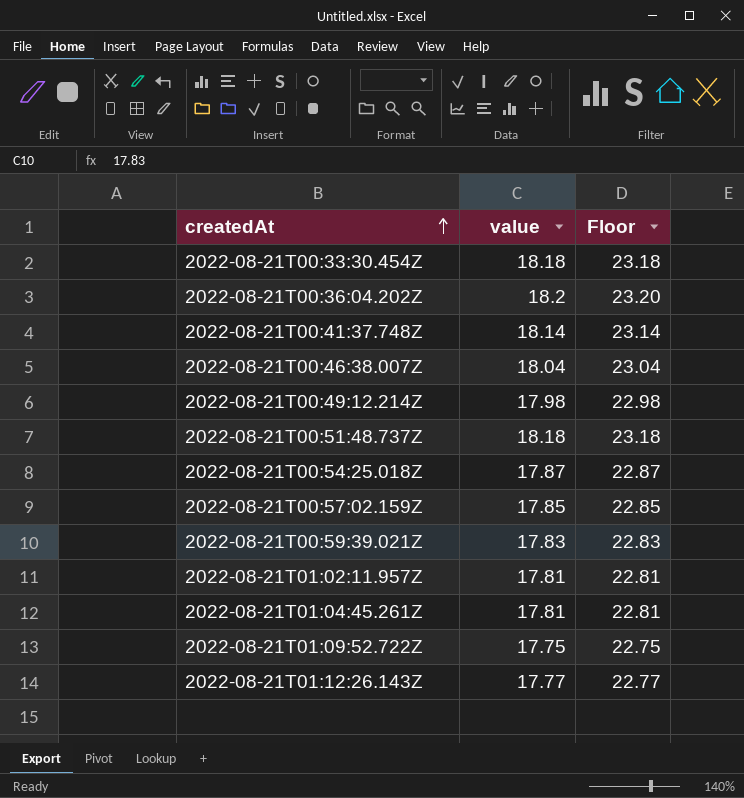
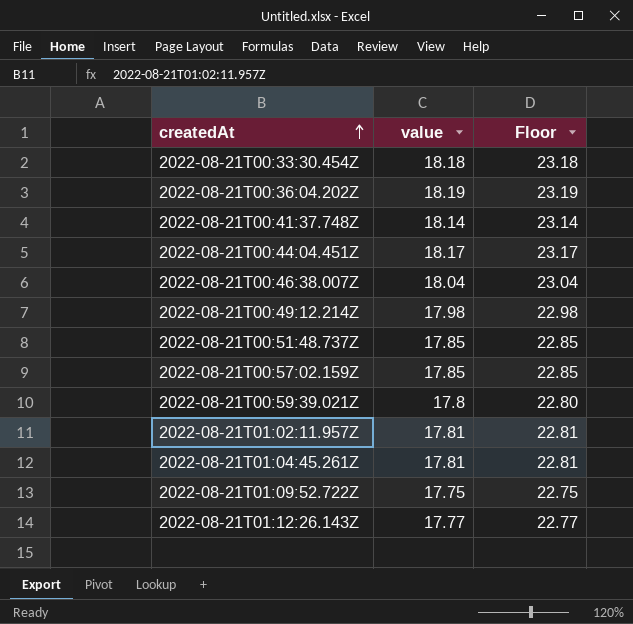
row 2022-08-21T00:54:25.018Z: 17.87 | 22.87 -> none
2022-08-21T00:36:04.202Z | value: 18.2 -> 18.19
2022-08-21T00:36:04.202Z | Floor: 23.20 -> 23.19
row 2022-08-21T00:44:04.451Z: none -> 18.17 | 23.17
2022-08-21T00:51:48.737Z | value: 18.18 -> 17.85
2022-08-21T00:51:48.737Z | Floor: 23.18 -> 22.85
2022-08-21T00:59:39.021Z | value: 17.83 -> 17.8
2022-08-21T00:59:39.021Z | Floor: 22.83 -> 22.80

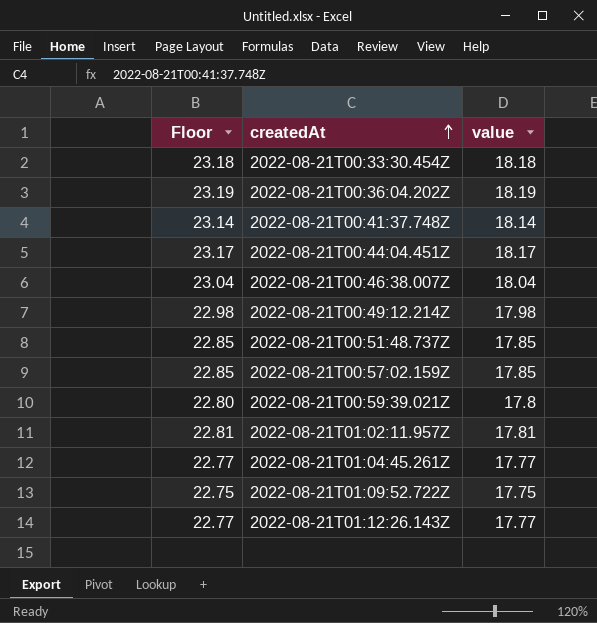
column Floor | position: 3 -> 1
2022-08-21T01:04:45.261Z | Floor: 22.81 -> 22.77
2022-08-21T01:04:45.261Z | value: 17.81 -> 17.77

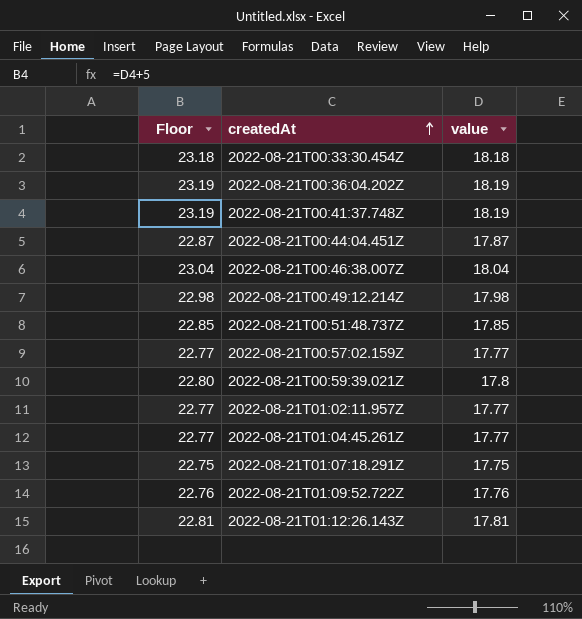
2022-08-21T00:41:37.748Z | Floor: 23.14 -> 23.19
2022-08-21T00:41:37.748Z | value: 18.14 -> 18.19
2022-08-21T00:44:04.451Z | Floor: 23.17 -> 22.87
2022-08-21T00:44:04.451Z | value: 18.17 -> 17.87
2022-08-21T00:57:02.159Z | Floor: 22.85 -> 22.77
2022-08-21T00:57:02.159Z | value: 17.85 -> 17.77
2022-08-21T01:02:11.957Z | Floor: 22.81 -> 22.77
2022-08-21T01:02:11.957Z | value: 17.81 -> 17.77
row 2022-08-21T01:07:18.291Z: none -> 22.75 | 17.75
2022-08-21T01:09:52.722Z | Floor: 22.75 -> 22.76
2022-08-21T01:09:52.722Z | value: 17.75 -> 17.76
2022-08-21T01:12:26.143Z | Floor: 22.77 -> 22.81
2022-08-21T01:12:26.143Z | value: 17.77 -> 17.81

